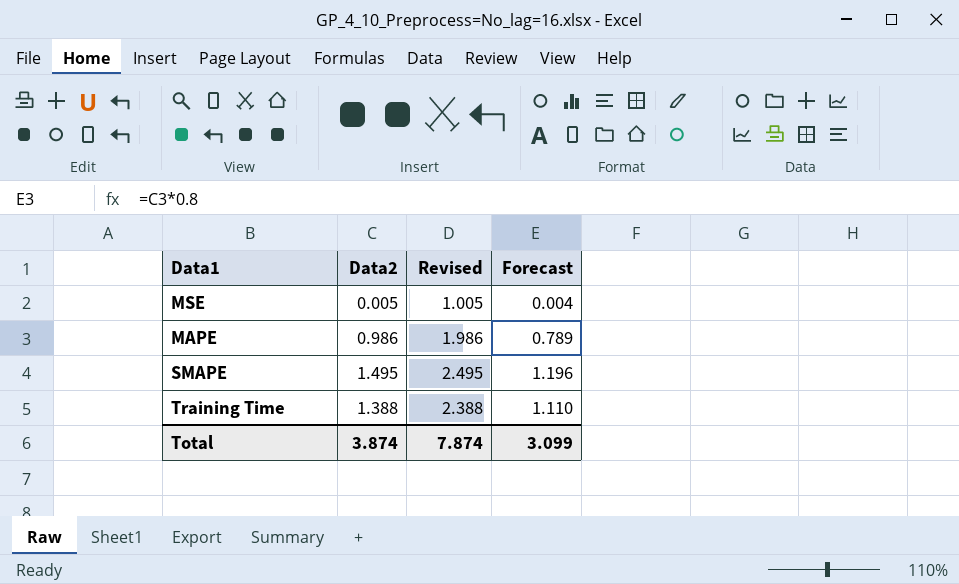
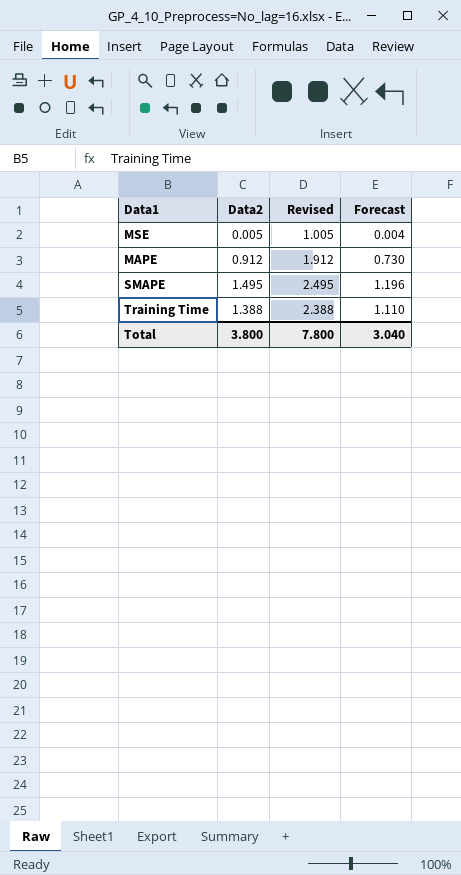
MAPE | Data2: 0.986 -> 0.912
MAPE | Revised: 1.986 -> 1.912
MAPE | Forecast: 0.789 -> 0.730
Total | Data2: 3.874 -> 3.800
Total | Revised: 7.874 -> 7.800
Total | Forecast: 3.099 -> 3.040

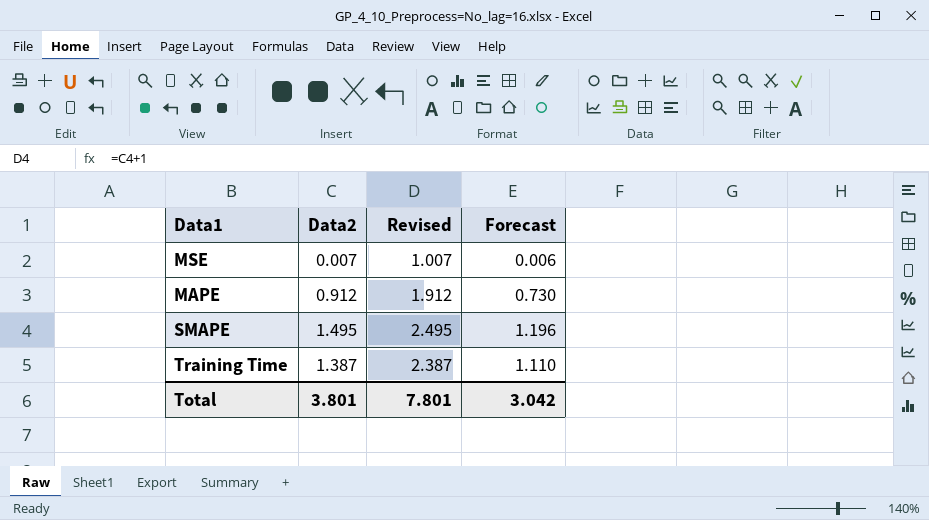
MSE | Data2: 0.005 -> 0.007
MSE | Revised: 1.005 -> 1.007
MSE | Forecast: 0.004 -> 0.006
Training Time | Data2: 1.388 -> 1.387
Training Time | Revised: 2.388 -> 2.387
Total | Data2: 3.800 -> 3.801
Total | Revised: 7.800 -> 7.801
Total | Forecast: 3.040 -> 3.042

